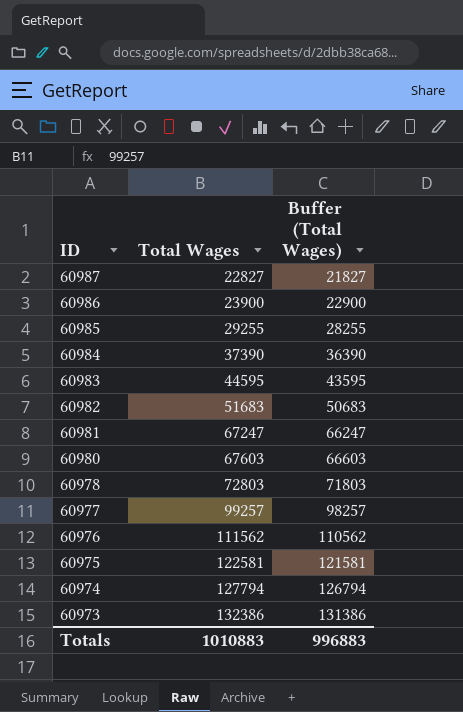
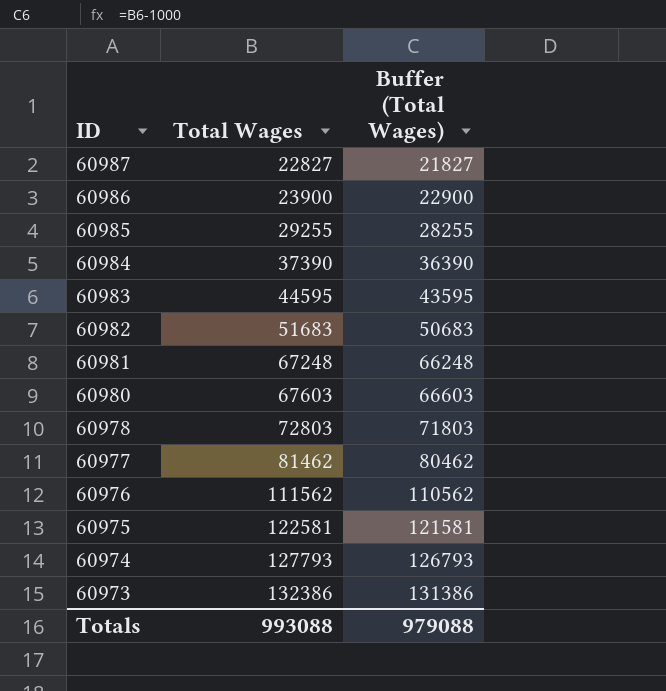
60981 | Total Wages: 67247 -> 67248
60981 | Buffer (Total Wages): 66247 -> 66248
60977 | Total Wages: 99257 -> 81462
60977 | Buffer (Total Wages): 98257 -> 80462
60974 | Total Wages: 127794 -> 127793
60974 | Buffer (Total Wages): 126794 -> 126793
Totals | Total Wages: 1010883 -> 993088
Totals | Buffer (Total Wages): 996883 -> 979088

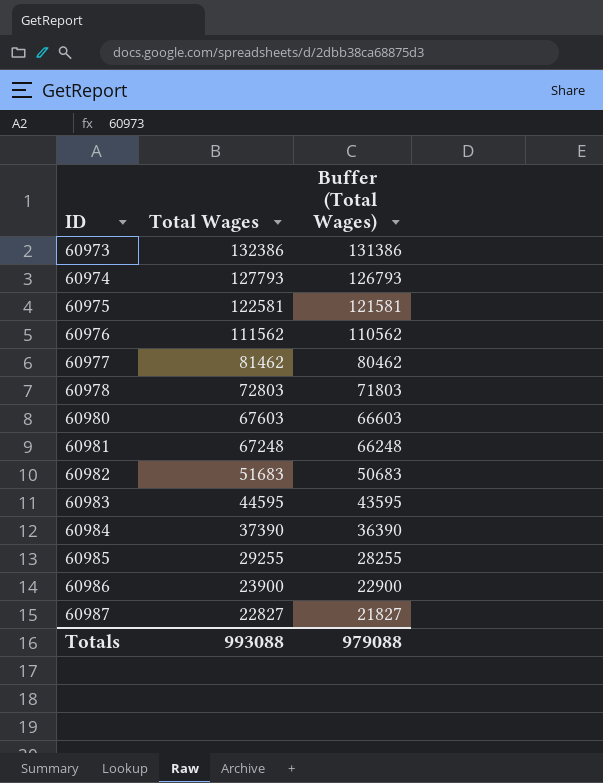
row order: ID descending -> ID ascending

